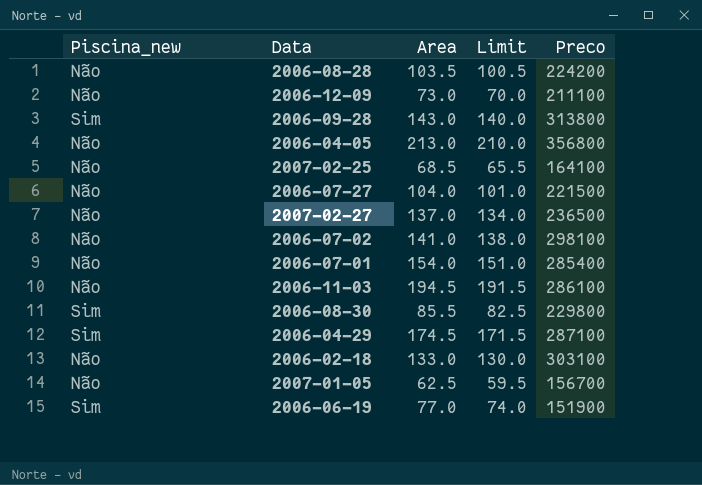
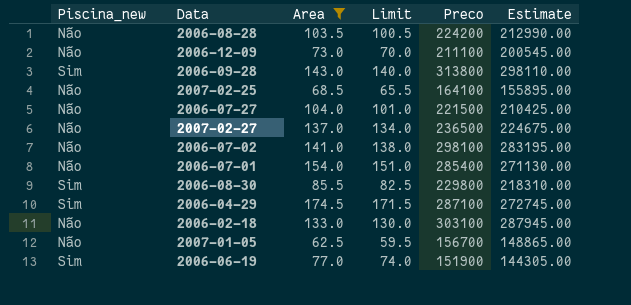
filter: none -> Area <= 174.5
column Estimate | formula: none -> [Preco] * 0.95

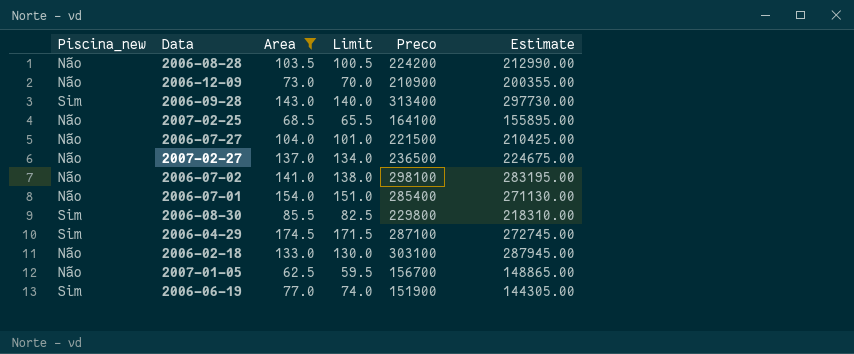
2006-12-09 | Preco: 211100 -> 210900
2006-12-09 | Estimate: 200545.00 -> 200355.00
2006-09-28 | Preco: 313800 -> 313400
2006-09-28 | Estimate: 298110.00 -> 297730.00

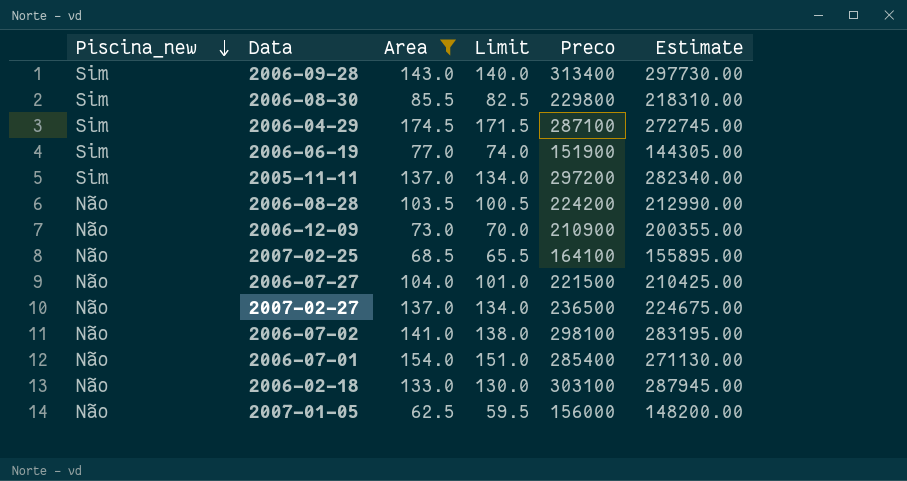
row order: none -> Piscina_new descending
row 2005-11-11: none -> Sim | 137.0 | 134.0 | 297200 | 282340.00
2007-01-05 | Preco: 156700 -> 156000
2007-01-05 | Estimate: 148865.00 -> 148200.00

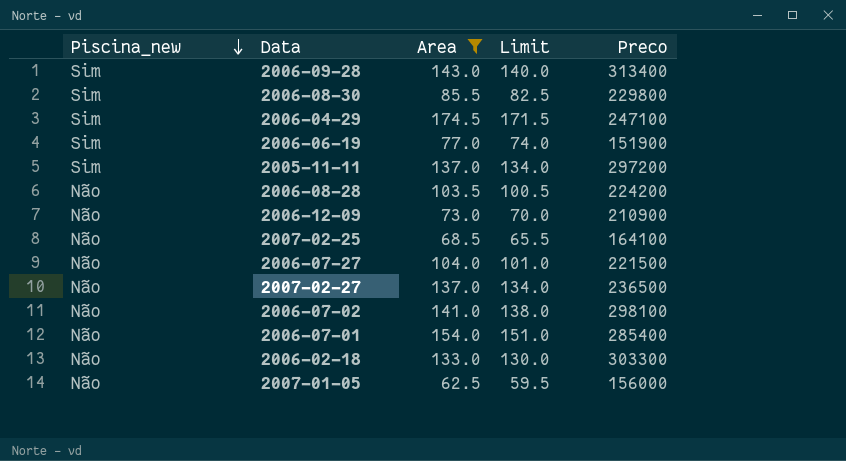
column Estimate | formula: [Preco] * 0.95 -> none
2006-04-29 | Preco: 287100 -> 247100
2006-02-18 | Preco: 303100 -> 303300

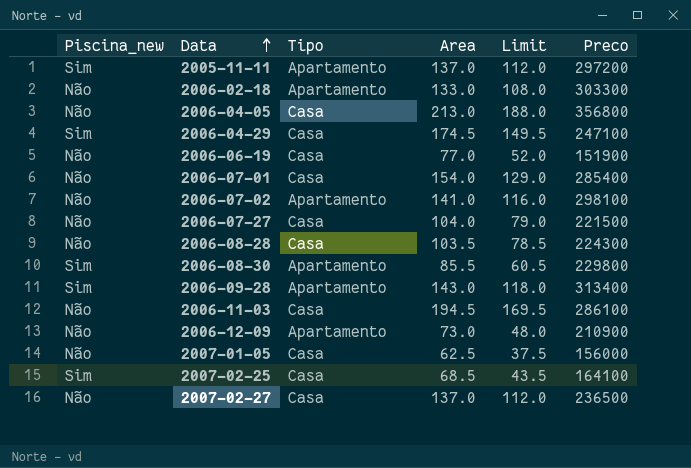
filter: Area <= 174.5 -> none
row order: Piscina_new descending -> Data ascending
column Tipo | position: none -> 3
column Limit | formula: [Area] - 3 -> [Area] - 25
2006-06-19 | Piscina_new: Sim -> Não
2006-08-28 | Preco: 224200 -> 224300
2007-02-25 | Piscina_new: Não -> Sim

